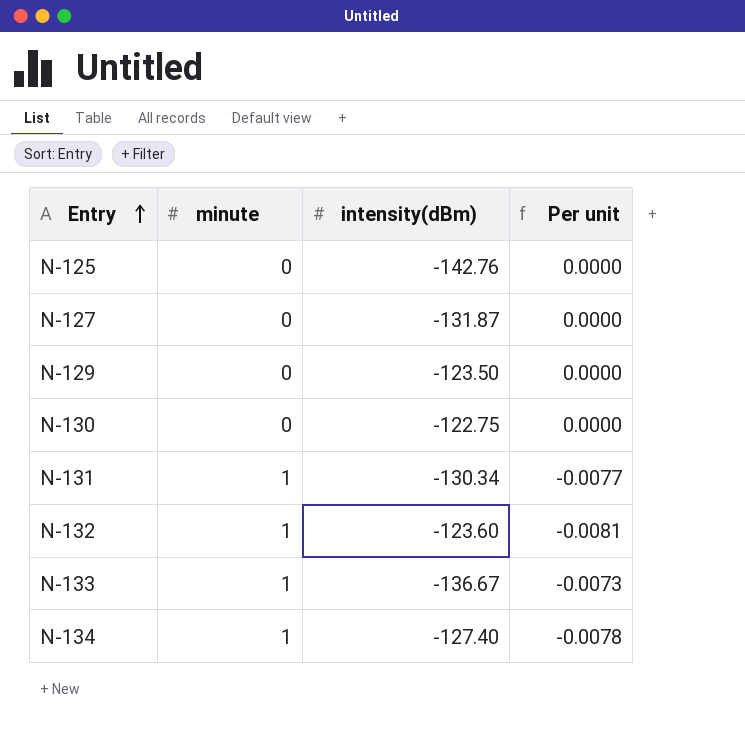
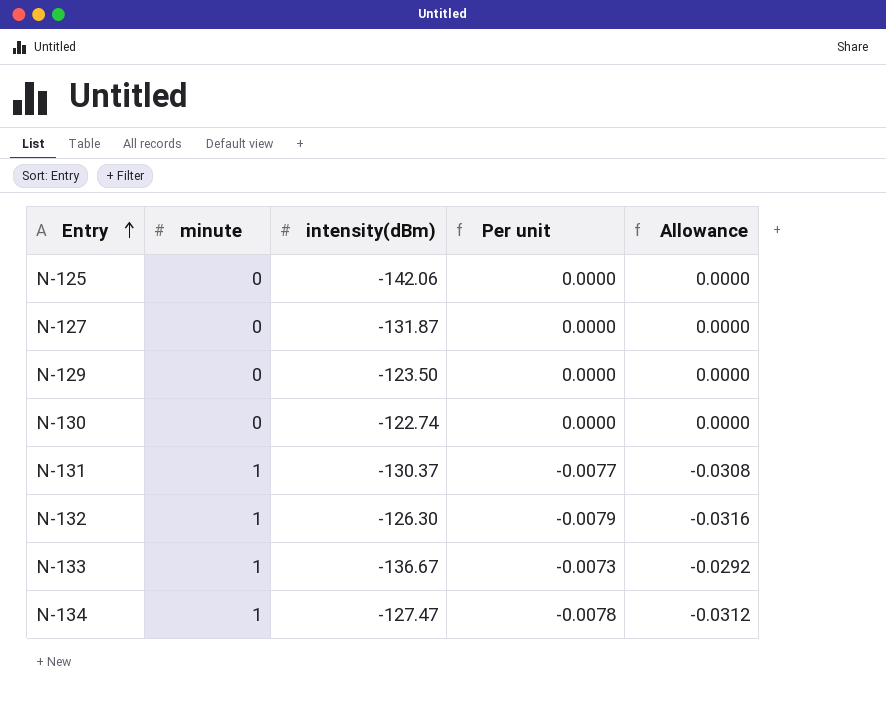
column Allowance | formula: none -> [Per unit] * 4
N-125 | intensity(dBm): -142.76 -> -142.06
N-130 | intensity(dBm): -122.75 -> -122.74
N-131 | intensity(dBm): -130.34 -> -130.37
N-132 | intensity(dBm): -123.60 -> -126.30
N-132 | Per unit: -0.0081 -> -0.0079
N-134 | intensity(dBm): -127.40 -> -127.47

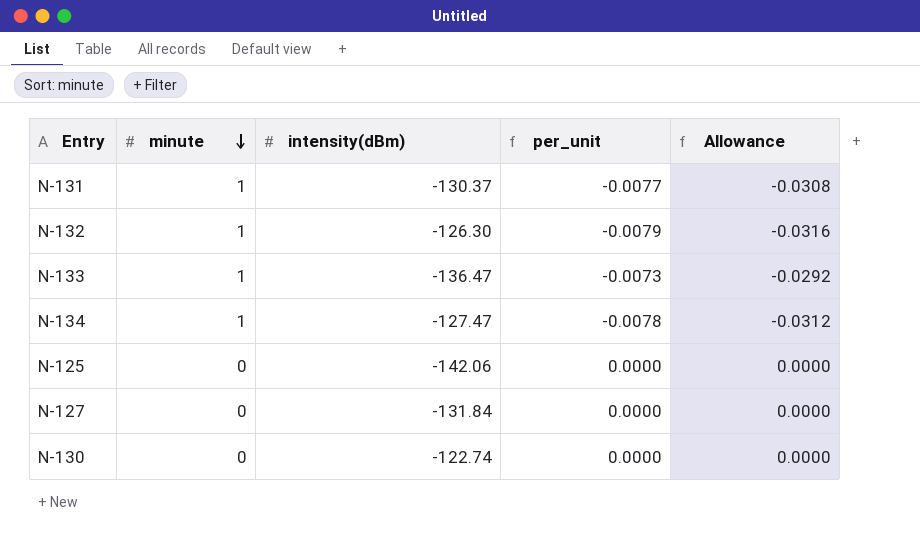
row order: Entry ascending -> minute descending
column name: Per unit -> per_unit
row N-129: 0 | -123.50 | 0.0000 | 0.0000 -> none
N-133 | intensity(dBm): -136.67 -> -136.47
N-127 | intensity(dBm): -131.87 -> -131.84

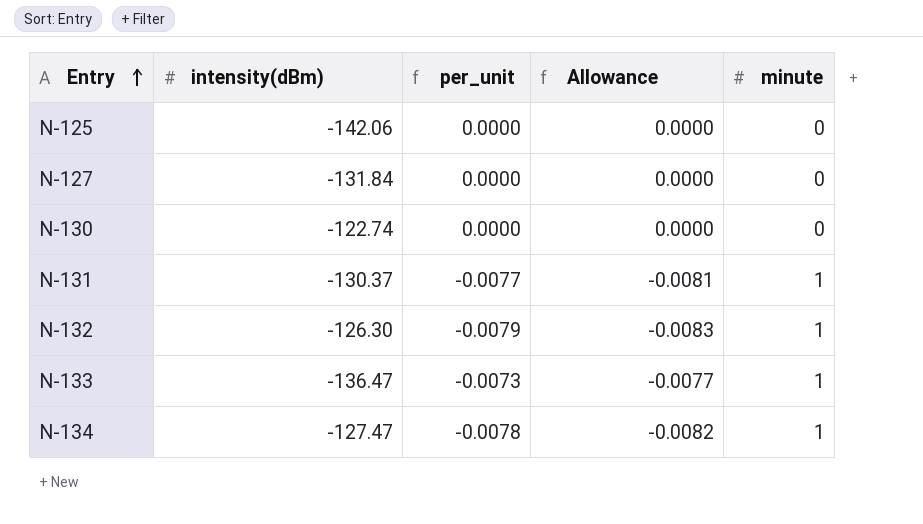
row order: minute descending -> Entry ascending
column Allowance | formula: [per_unit] * 4 -> [per_unit] * 1.05
column minute | position: 2 -> 5

